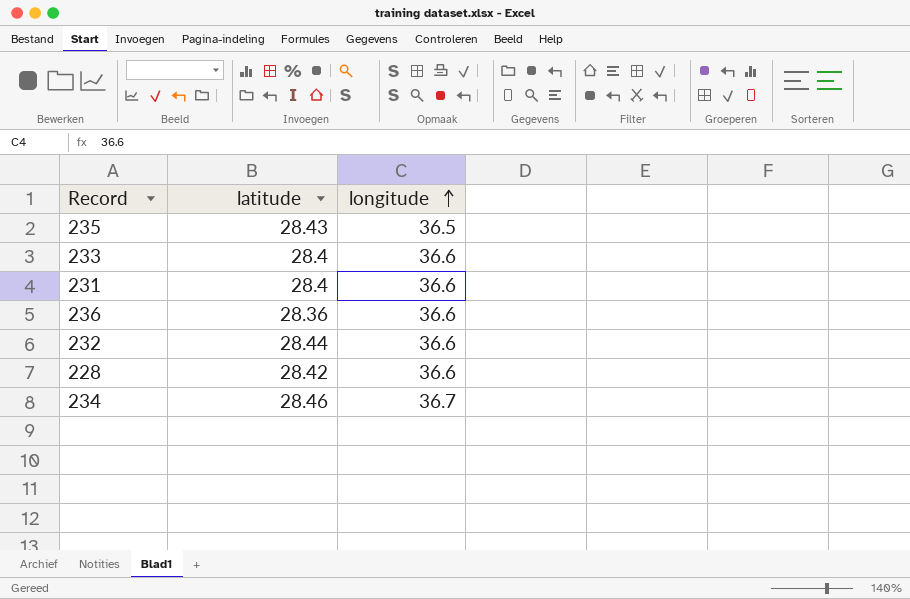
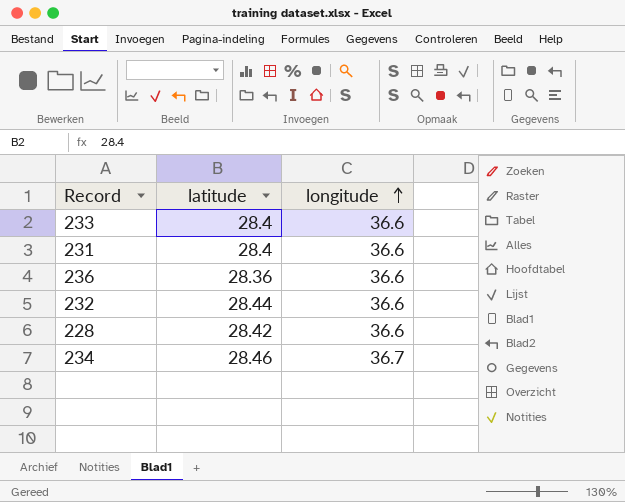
row 235: 28.43 | 36.5 -> none

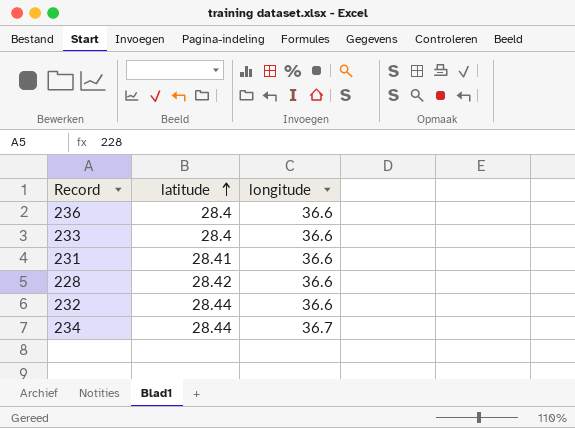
row order: longitude ascending -> latitude ascending
236 | latitude: 28.36 -> 28.4
231 | latitude: 28.4 -> 28.41
234 | latitude: 28.46 -> 28.44

